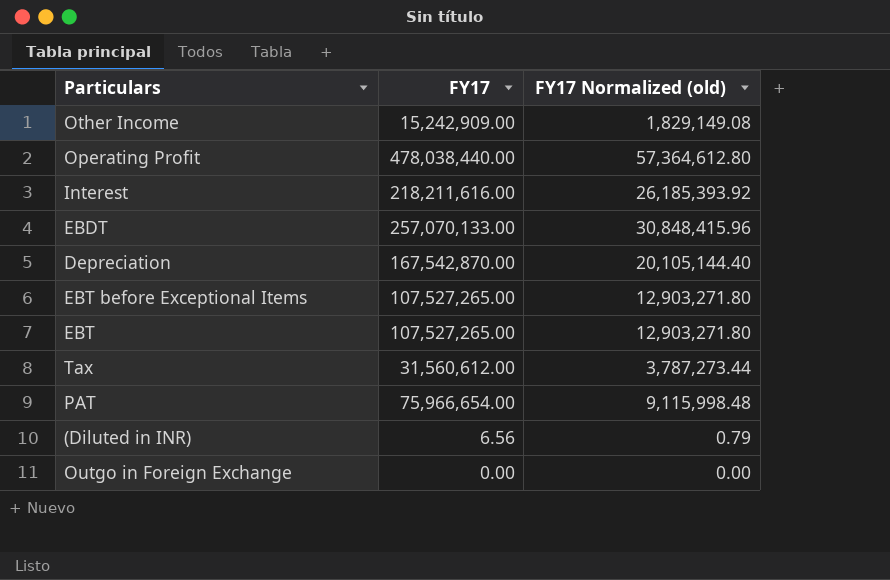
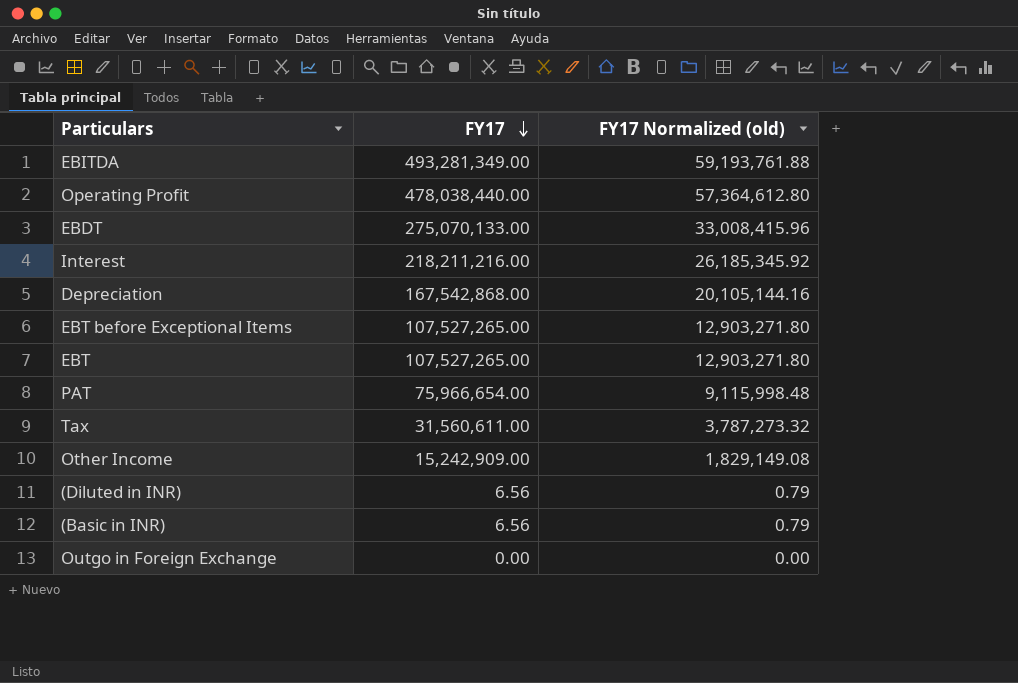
row order: none -> FY17 descending
row EBITDA: none -> 493,281,349.00 | 59,193,761.88
EBDT | FY17: 257,070,133.00 -> 275,070,133.00
EBDT | FY17 Normalized (old): 30,848,415.96 -> 33,008,415.96
Interest | FY17: 218,211,616.00 -> 218,211,216.00
Interest | FY17 Normalized (old): 26,185,393.92 -> 26,185,345.92
Depreciation | FY17: 167,542,870.00 -> 167,542,868.00
Depreciation | FY17 Normalized (old): 20,105,144.40 -> 20,105,144.16
Tax | FY17: 31,560,612.00 -> 31,560,611.00
Tax | FY17 Normalized (old): 3,787,273.44 -> 3,787,273.32
row (Basic in INR): none -> 6.56 | 0.79

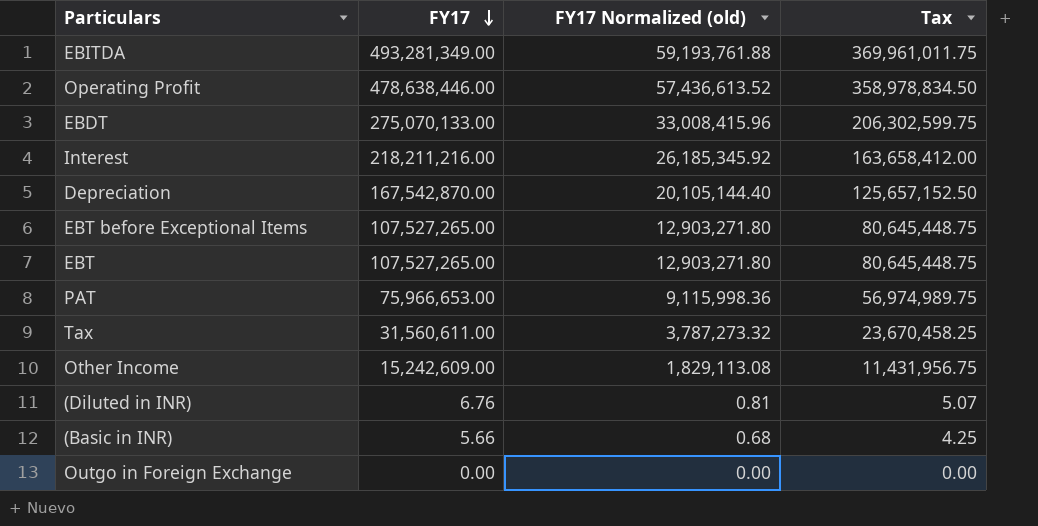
column Tax | formula: none -> [FY17] * 0.75
Operating Profit | FY17: 478,038,440.00 -> 478,638,446.00
Operating Profit | FY17 Normalized (old): 57,364,612.80 -> 57,436,613.52
Depreciation | FY17: 167,542,868.00 -> 167,542,870.00
Depreciation | FY17 Normalized (old): 20,105,144.16 -> 20,105,144.40
PAT | FY17: 75,966,654.00 -> 75,966,653.00
PAT | FY17 Normalized (old): 9,115,998.48 -> 9,115,998.36
Other Income | FY17: 15,242,909.00 -> 15,242,609.00
Other Income | FY17 Normalized (old): 1,829,149.08 -> 1,829,113.08
(Diluted in INR) | FY17: 6.56 -> 6.76
(Diluted in INR) | FY17 Normalized (old): 0.79 -> 0.81
(Basic in INR) | FY17: 6.56 -> 5.66
(Basic in INR) | FY17 Normalized (old): 0.79 -> 0.68

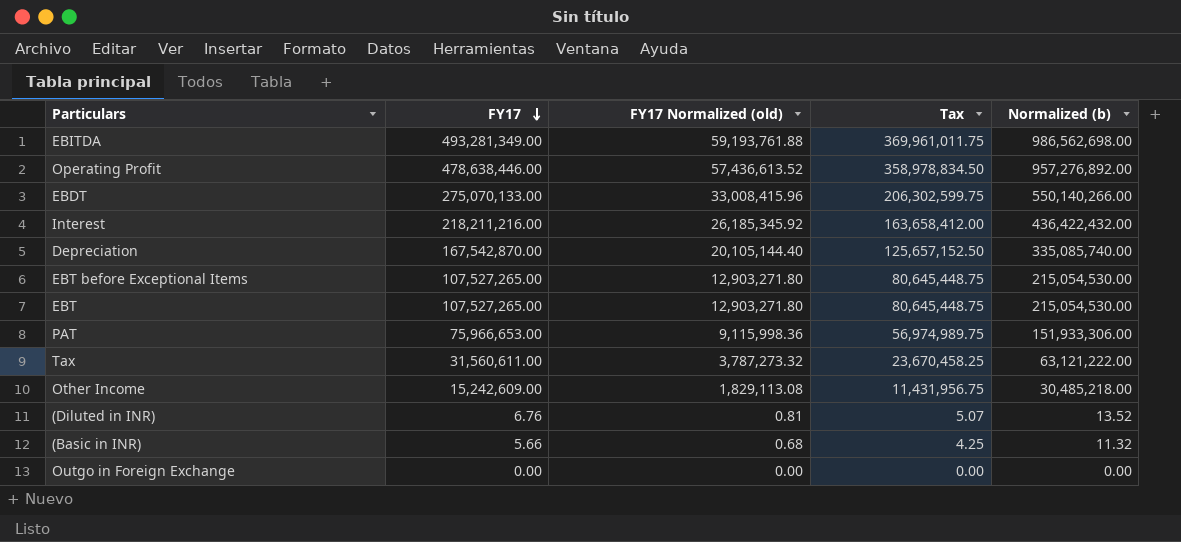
column Normalized (b) | formula: none -> [FY17] * 2

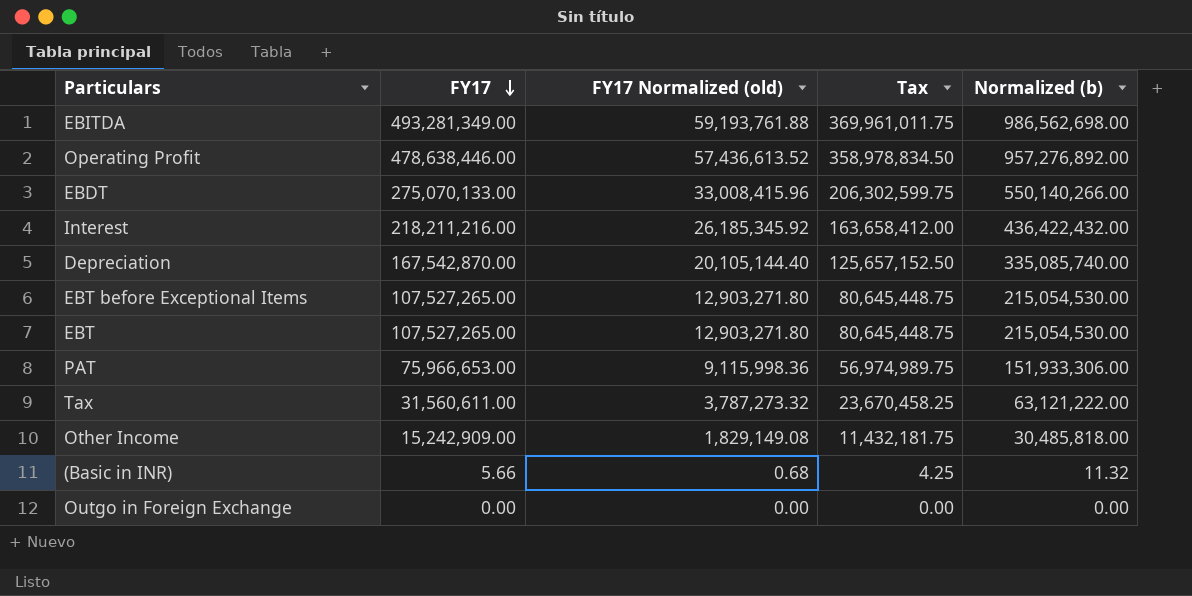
row (Diluted in INR): 6.76 | 0.81 | 5.07 | 13.52 -> none
Other Income | FY17: 15,242,609.00 -> 15,242,909.00
Other Income | FY17 Normalized (old): 1,829,113.08 -> 1,829,149.08
Other Income | Tax: 11,431,956.75 -> 11,432,181.75
Other Income | Normalized (b): 30,485,218.00 -> 30,485,818.00

